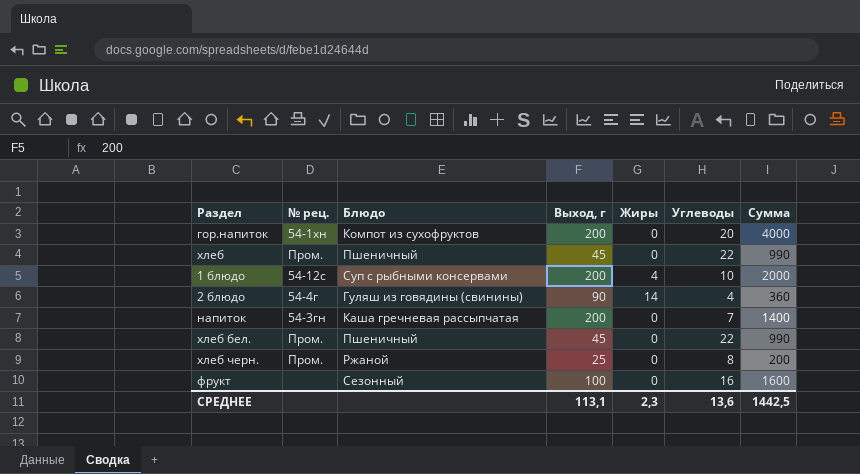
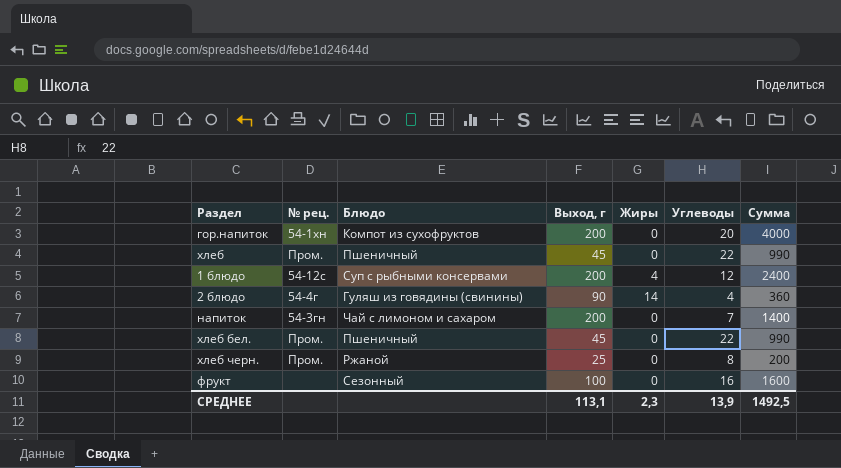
1 блюдо | Углеводы: 10 -> 12
1 блюдо | Сумма: 2000 -> 2400
напиток | Блюдо: Каша гречневая рассыпчатая -> Чай с лимоном и сахаром
СРЕДНЕЕ | Углеводы: 13,6 -> 13,9
СРЕДНЕЕ | Сумма: 1442,5 -> 1492,5

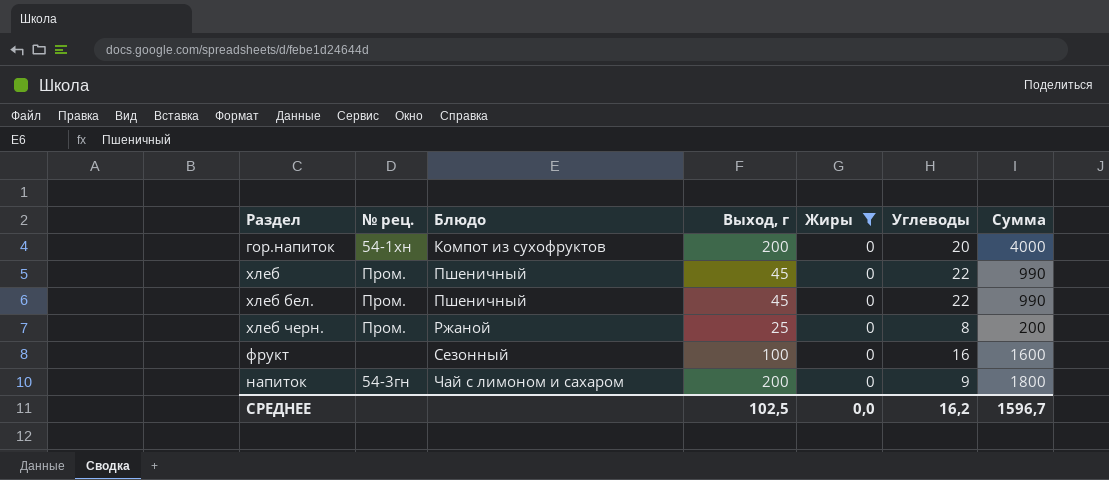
filter: none -> Жиры = 0
row order: none -> Блюдо ascending
напиток | Углеводы: 7 -> 9
напиток | Сумма: 1400 -> 1800
СРЕДНЕЕ | Выход, г: 113,1 -> 102,5
СРЕДНЕЕ | Жиры: 2,3 -> 0,0
СРЕДНЕЕ | Углеводы: 13,9 -> 16,2
СРЕДНЕЕ | Сумма: 1492,5 -> 1596,7

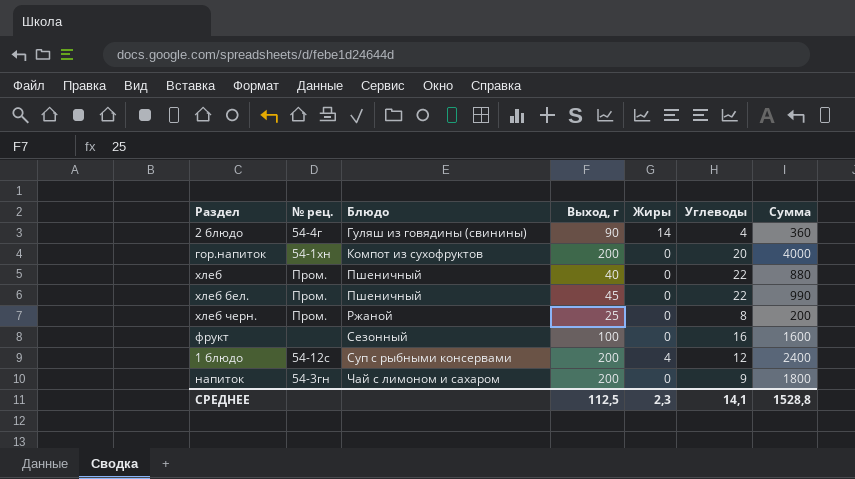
filter: Жиры = 0 -> none
хлеб | Выход, г: 45 -> 40
хлеб | Сумма: 990 -> 880
СРЕДНЕЕ | Выход, г: 102,5 -> 112,5
СРЕДНЕЕ | Жиры: 0,0 -> 2,3
СРЕДНЕЕ | Углеводы: 16,2 -> 14,1
СРЕДНЕЕ | Сумма: 1596,7 -> 1528,8

